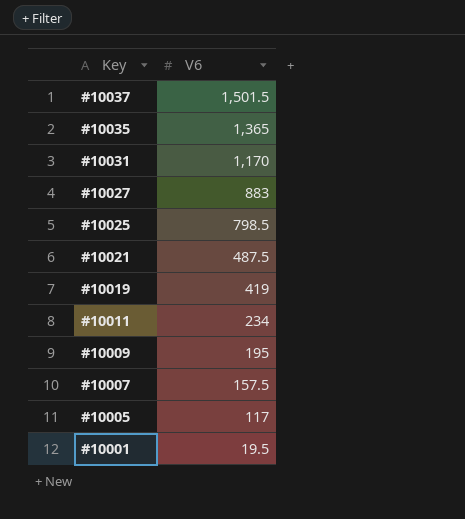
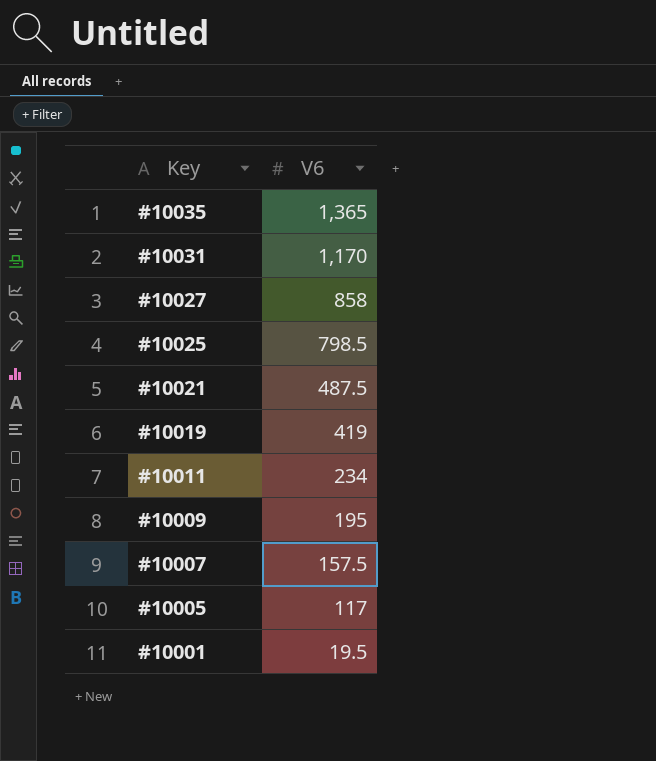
row #10037: 1,501.5 -> none
#10027 | V6: 883 -> 858

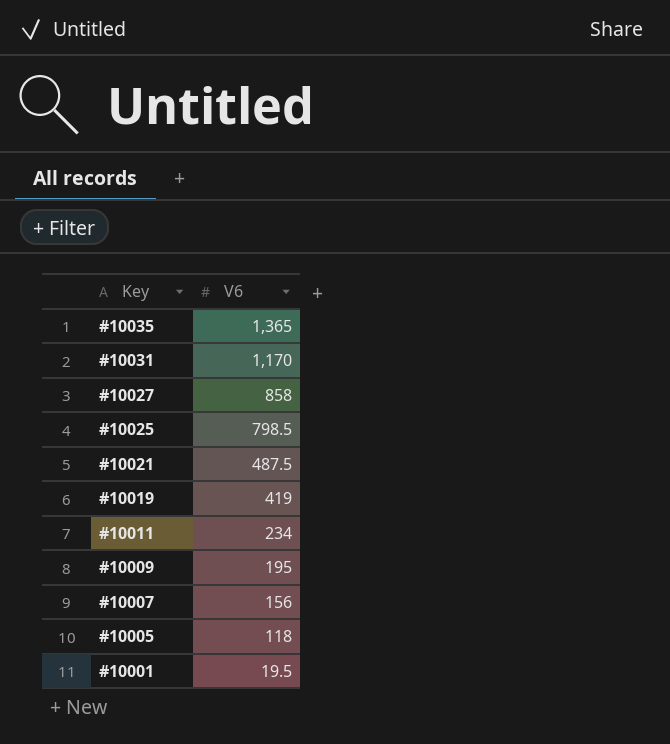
#10007 | V6: 157.5 -> 156
#10005 | V6: 117 -> 118

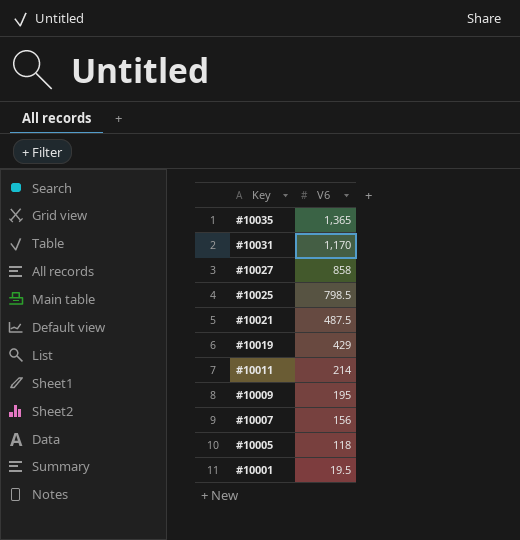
#10019 | V6: 419 -> 429
#10011 | V6: 234 -> 214

